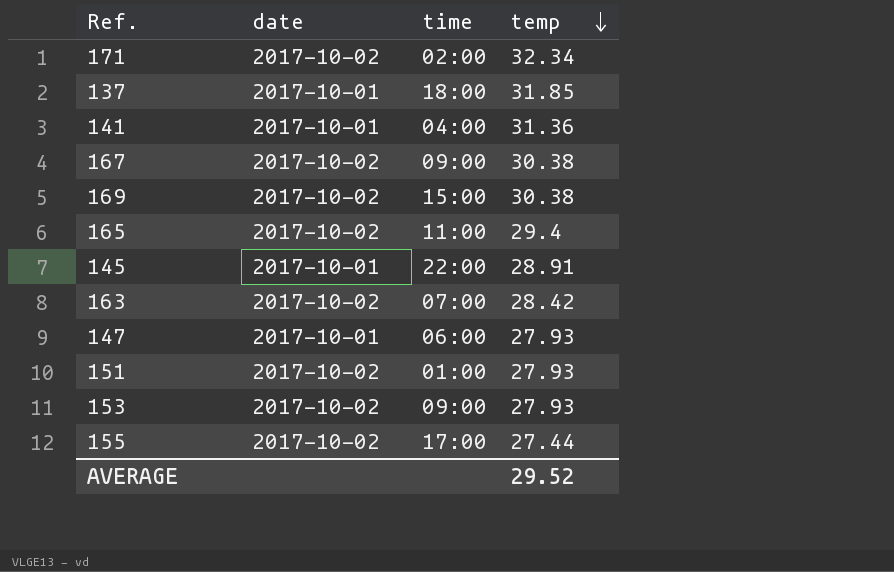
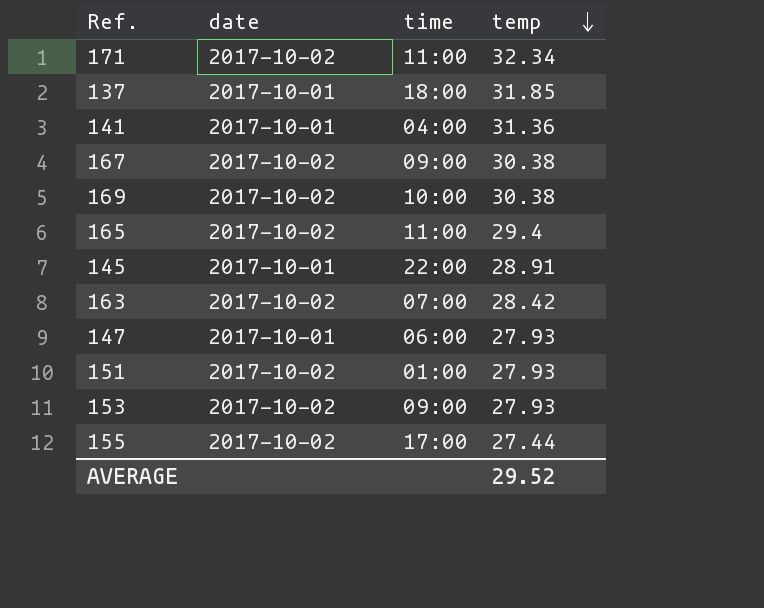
171 | time: 02:00 -> 11:00
169 | time: 15:00 -> 10:00

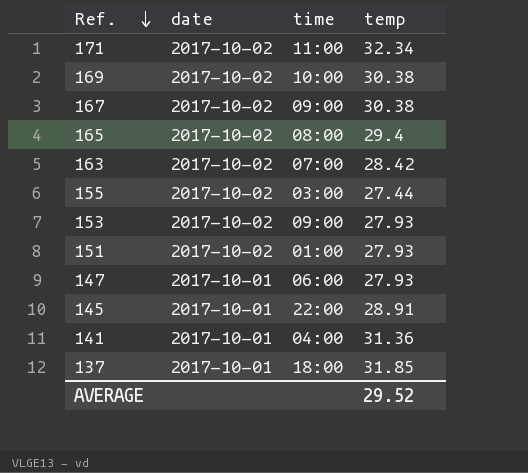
row order: temp descending -> Ref. descending
165 | time: 11:00 -> 08:00
155 | time: 17:00 -> 03:00

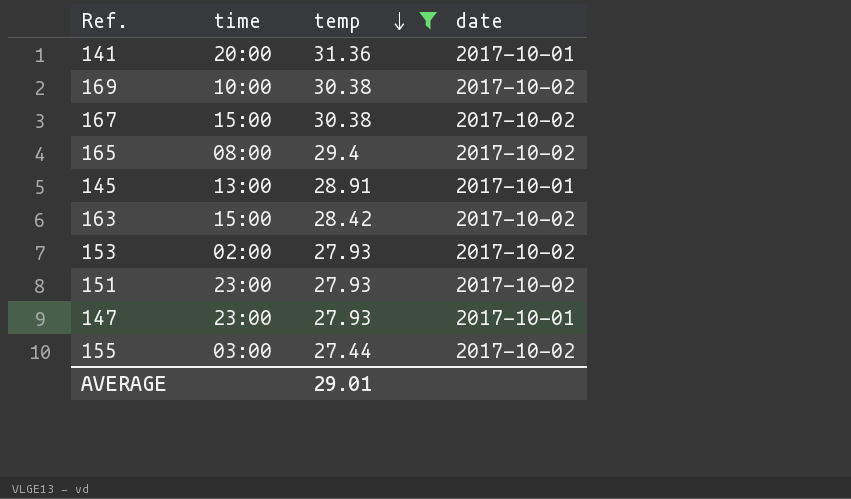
filter: none -> temp <= 31.36
row order: Ref. descending -> temp descending
column date | position: 2 -> 4
141 | time: 04:00 -> 20:00
167 | time: 09:00 -> 15:00
145 | time: 22:00 -> 13:00
163 | time: 07:00 -> 15:00
153 | time: 09:00 -> 02:00
151 | time: 01:00 -> 23:00
147 | time: 06:00 -> 23:00
AVERAGE | temp: 29.52 -> 29.01

